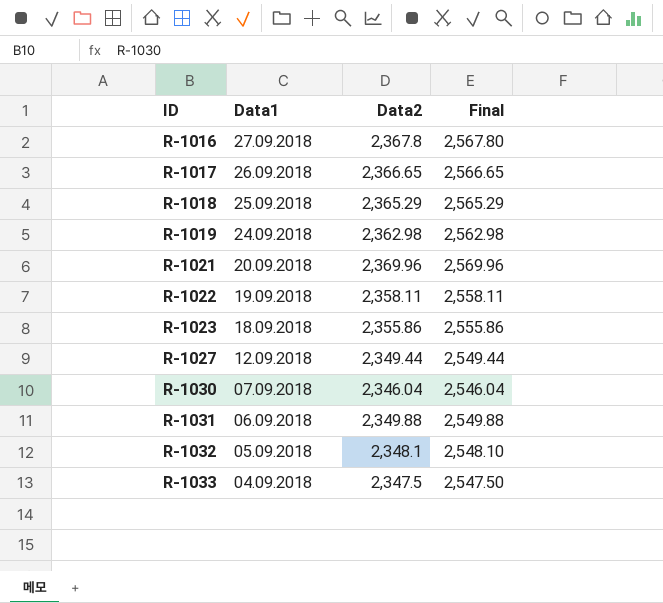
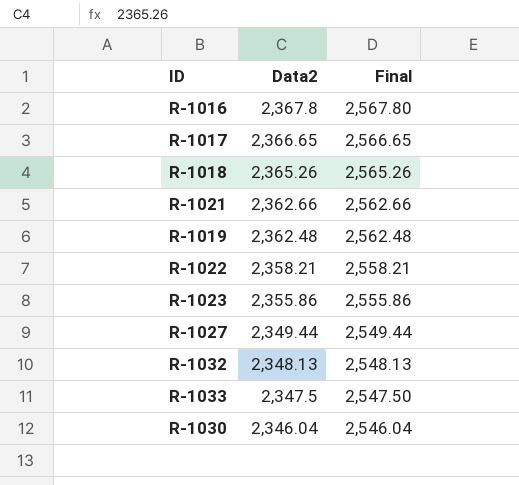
row order: ID ascending -> Data2 descending
column Data1 | position: 2 -> none
row R-1031: 06.09.2018 | 2,349.88 | 2,549.88 -> none
R-1018 | Data2: 2,365.29 -> 2,365.26
R-1018 | Final: 2,565.29 -> 2,565.26
R-1021 | Data2: 2,369.96 -> 2,362.66
R-1021 | Final: 2,569.96 -> 2,562.66
R-1019 | Data2: 2,362.98 -> 2,362.48
R-1019 | Final: 2,562.98 -> 2,562.48
R-1022 | Data2: 2,358.11 -> 2,358.21
R-1022 | Final: 2,558.11 -> 2,558.21
R-1032 | Data2: 2,348.1 -> 2,348.13
R-1032 | Final: 2,548.10 -> 2,548.13

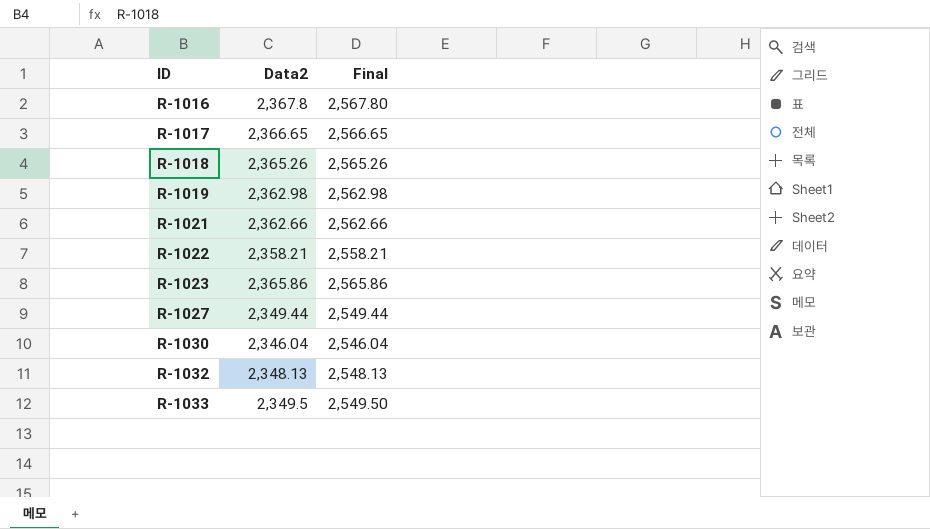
row order: Data2 descending -> ID ascending
R-1019 | Data2: 2,362.48 -> 2,362.98
R-1019 | Final: 2,562.48 -> 2,562.98
R-1023 | Data2: 2,355.86 -> 2,365.86
R-1023 | Final: 2,555.86 -> 2,565.86
R-1033 | Data2: 2,347.5 -> 2,349.5
R-1033 | Final: 2,547.50 -> 2,549.50

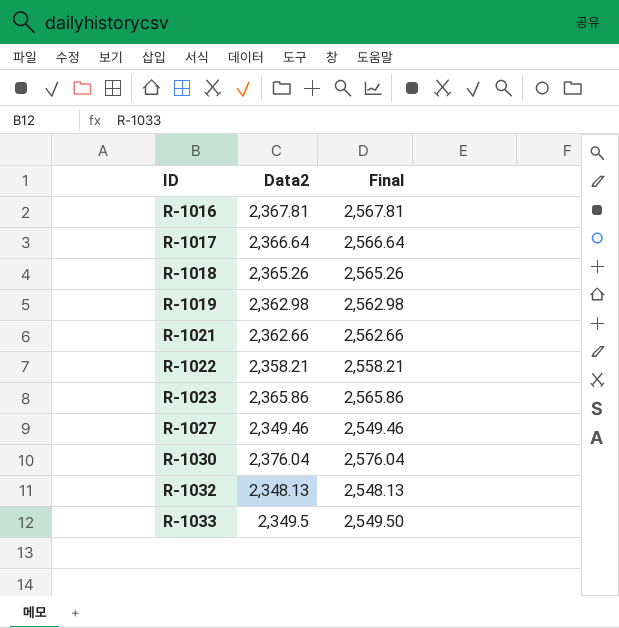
R-1016 | Data2: 2,367.8 -> 2,367.81
R-1016 | Final: 2,567.80 -> 2,567.81
R-1017 | Data2: 2,366.65 -> 2,366.64
R-1017 | Final: 2,566.65 -> 2,566.64
R-1027 | Data2: 2,349.44 -> 2,349.46
R-1027 | Final: 2,549.44 -> 2,549.46
R-1030 | Data2: 2,346.04 -> 2,376.04
R-1030 | Final: 2,546.04 -> 2,576.04

